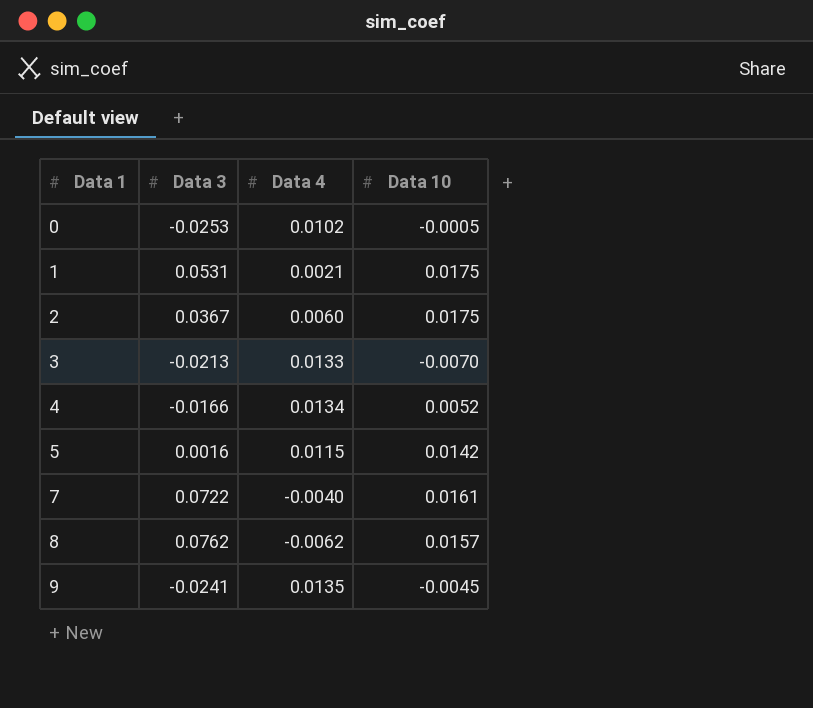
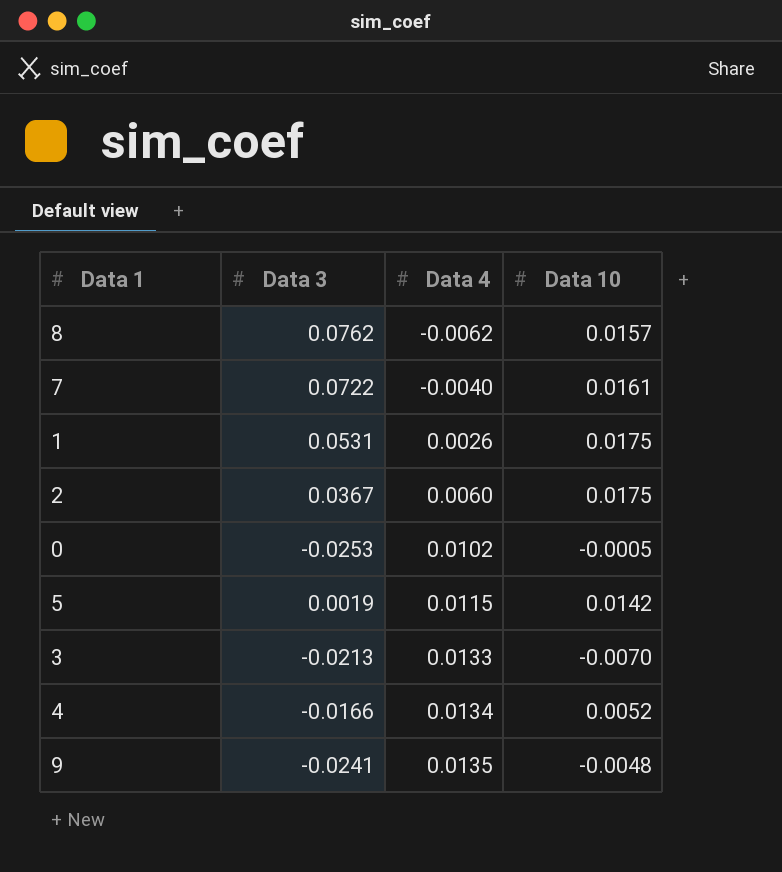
row order: Data 1 ascending -> Data 4 ascending
1 | Data 4: 0.0021 -> 0.0026
5 | Data 3: 0.0016 -> 0.0019
9 | Data 10: -0.0045 -> -0.0048

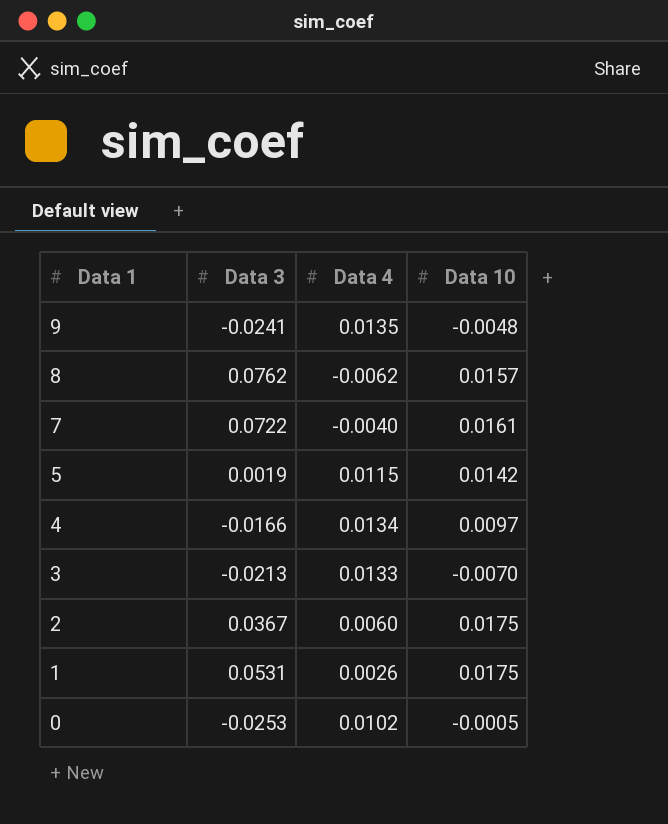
row order: Data 4 ascending -> Data 1 descending
4 | Data 10: 0.0052 -> 0.0097

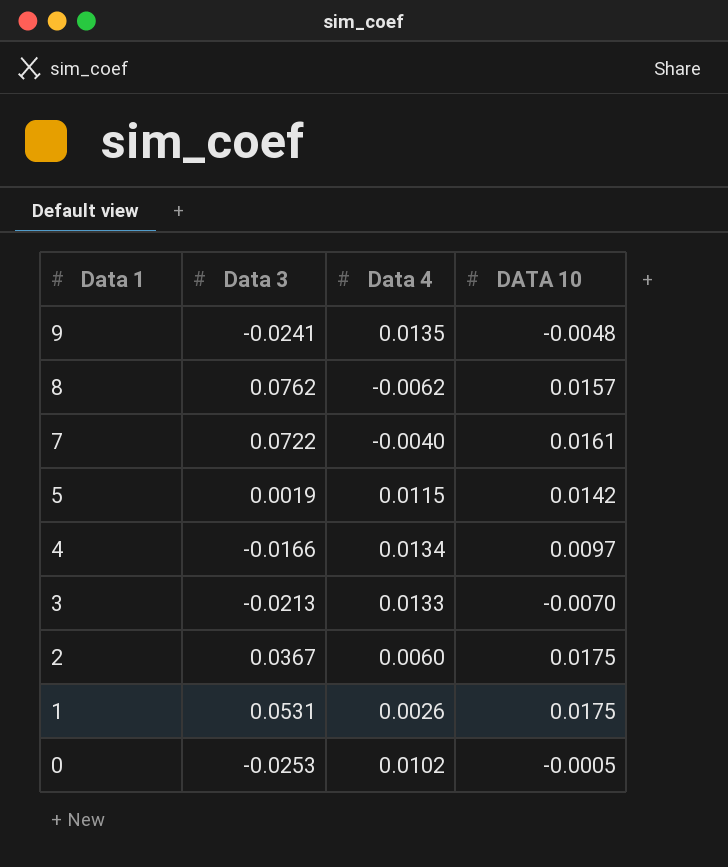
column name: Data 10 -> DATA 10

